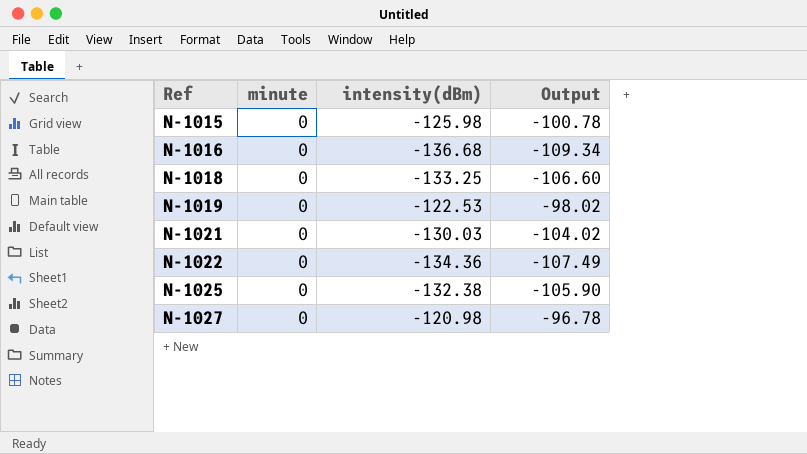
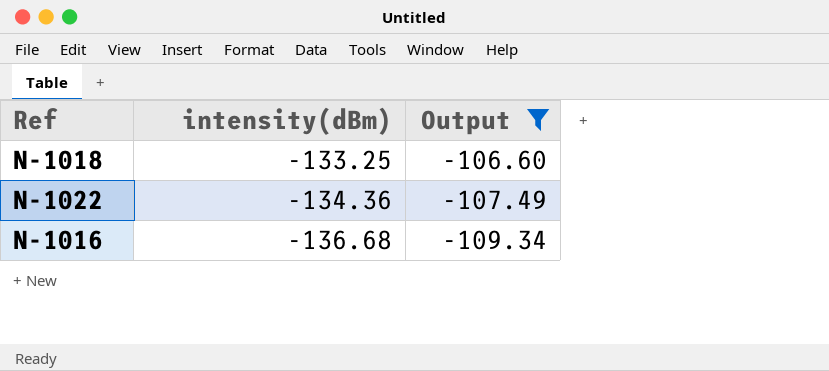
filter: none -> Output <= -106.60
row order: Ref ascending -> intensity(dBm) descending
column minute | position: 2 -> none

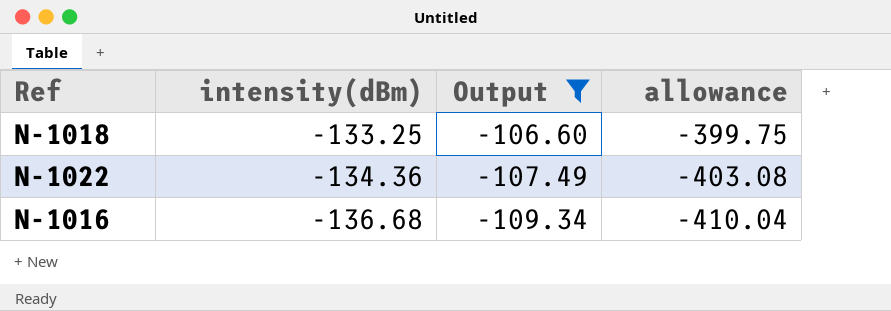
column allowance | formula: none -> [intensity(dBm)] * 3

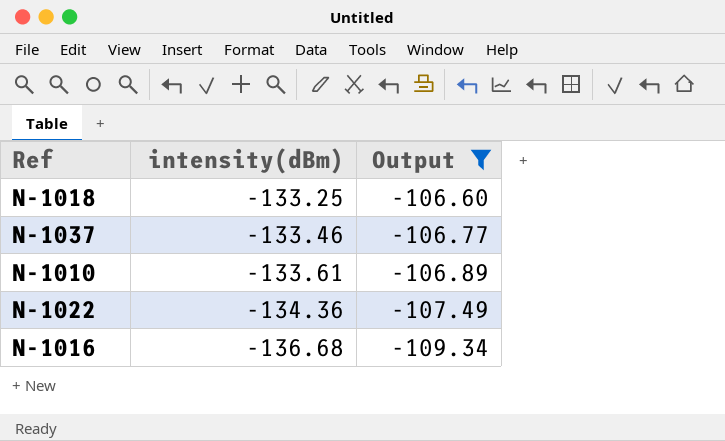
column allowance | formula: [intensity(dBm)] * 3 -> none
row N-1037: none -> -133.46 | -106.77
row N-1010: none -> -133.61 | -106.89

